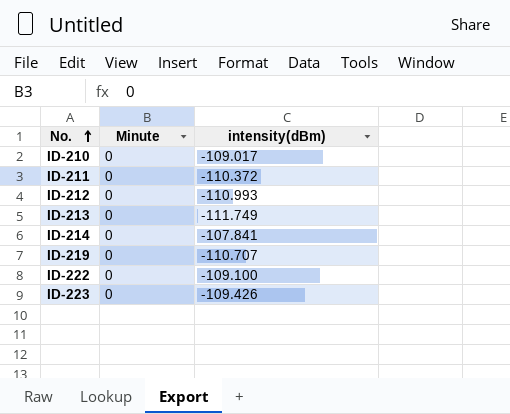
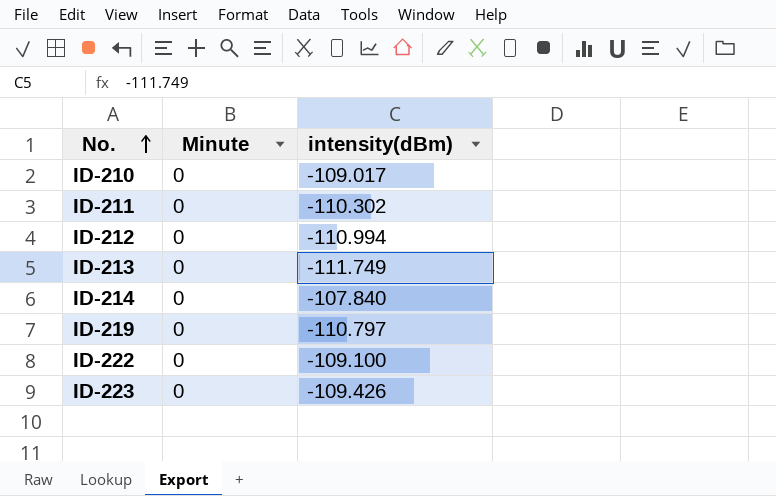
ID-211 | intensity(dBm): -110.372 -> -110.302
ID-212 | intensity(dBm): -110.993 -> -110.994
ID-214 | intensity(dBm): -107.841 -> -107.840
ID-219 | intensity(dBm): -110.707 -> -110.797

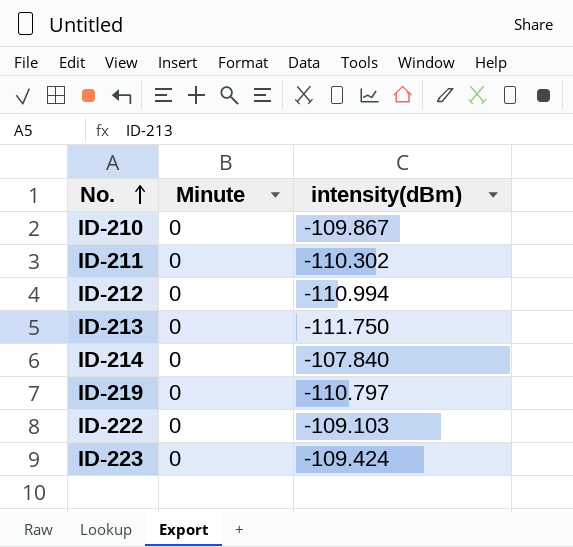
ID-210 | intensity(dBm): -109.017 -> -109.867
ID-213 | intensity(dBm): -111.749 -> -111.750
ID-222 | intensity(dBm): -109.100 -> -109.103
ID-223 | intensity(dBm): -109.426 -> -109.424

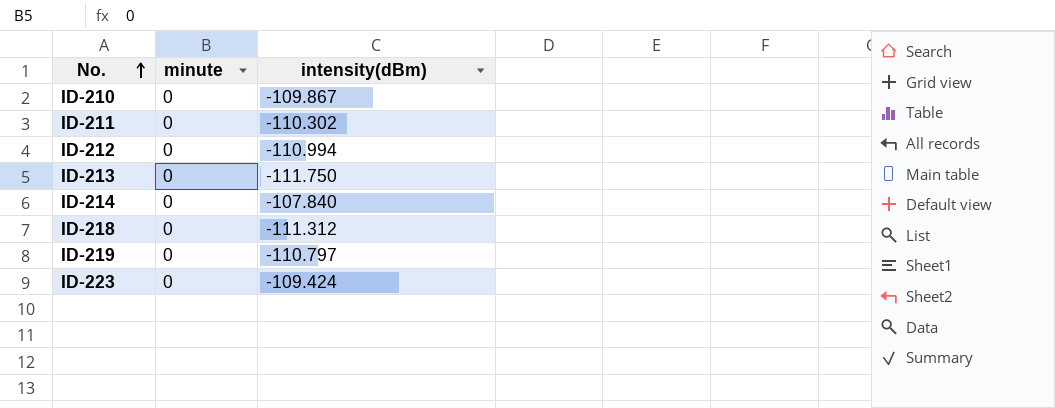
column name: Minute -> minute
row ID-222: 0 | -109.103 -> none
row ID-218: none -> 0 | -111.312

